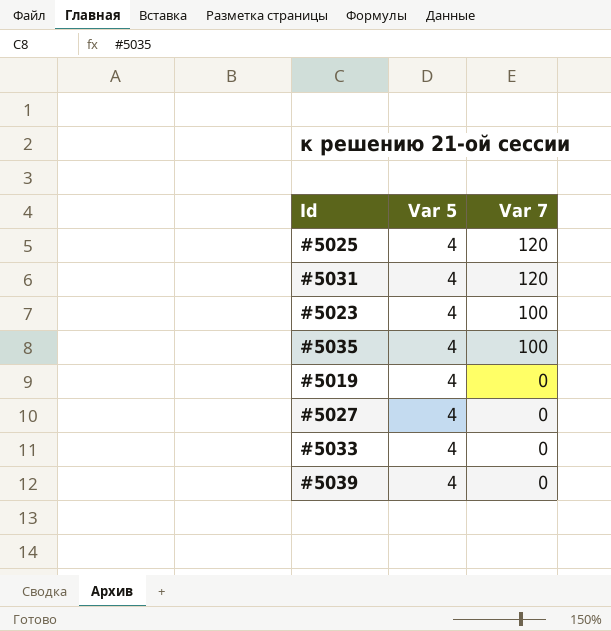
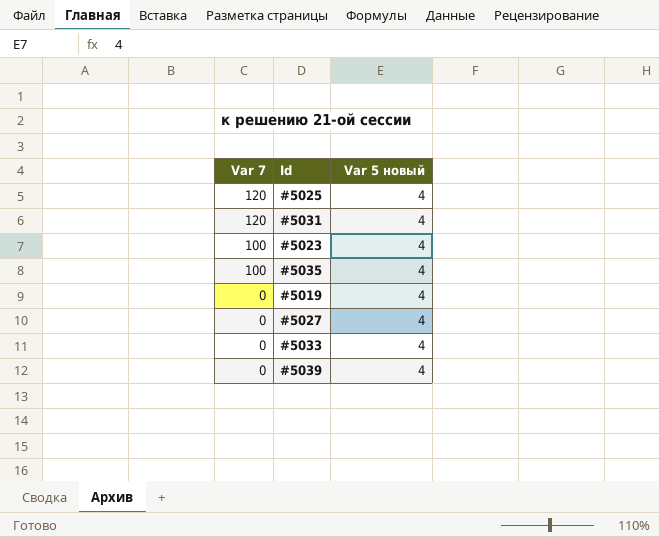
column Var 7 | position: 3 -> 1
column name: Var 5 -> Var 5 новый

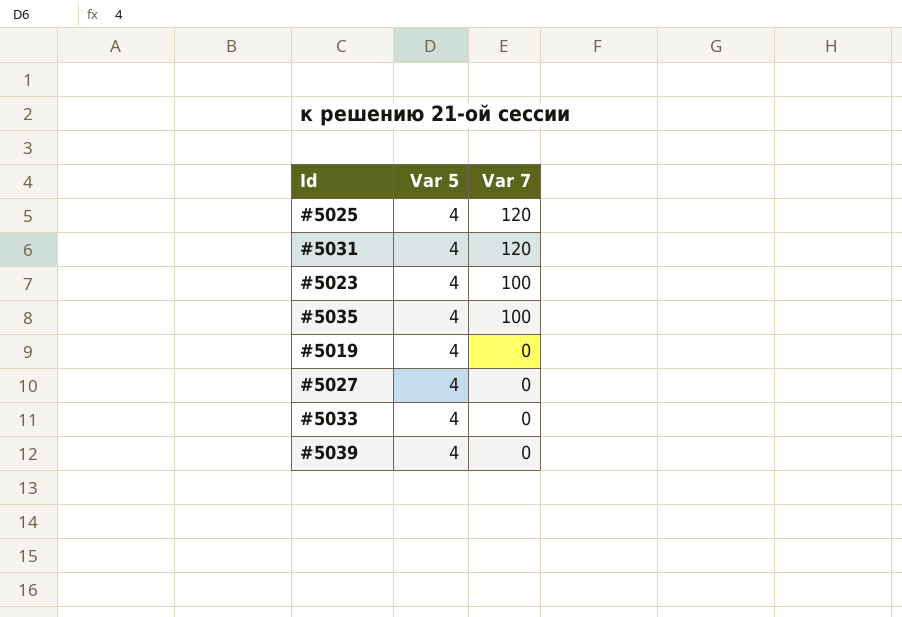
column name: Var 5 новый -> Var 5
column Var 7 | position: 1 -> 3

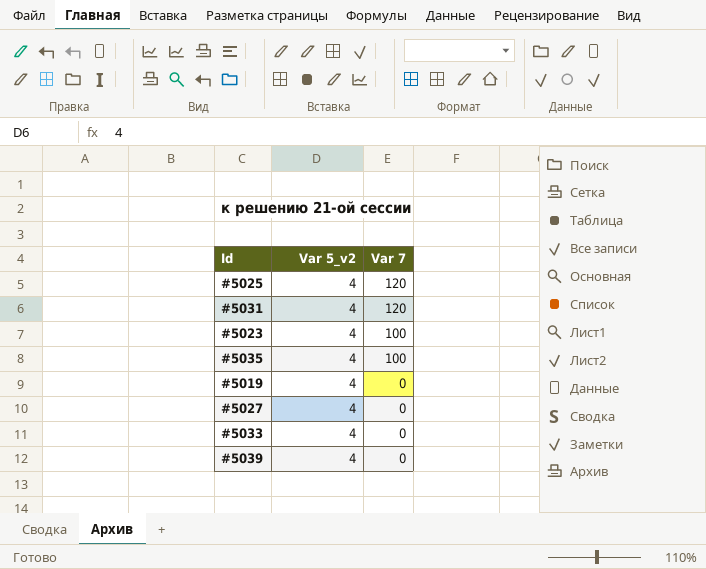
column name: Var 5 -> Var 5_v2

